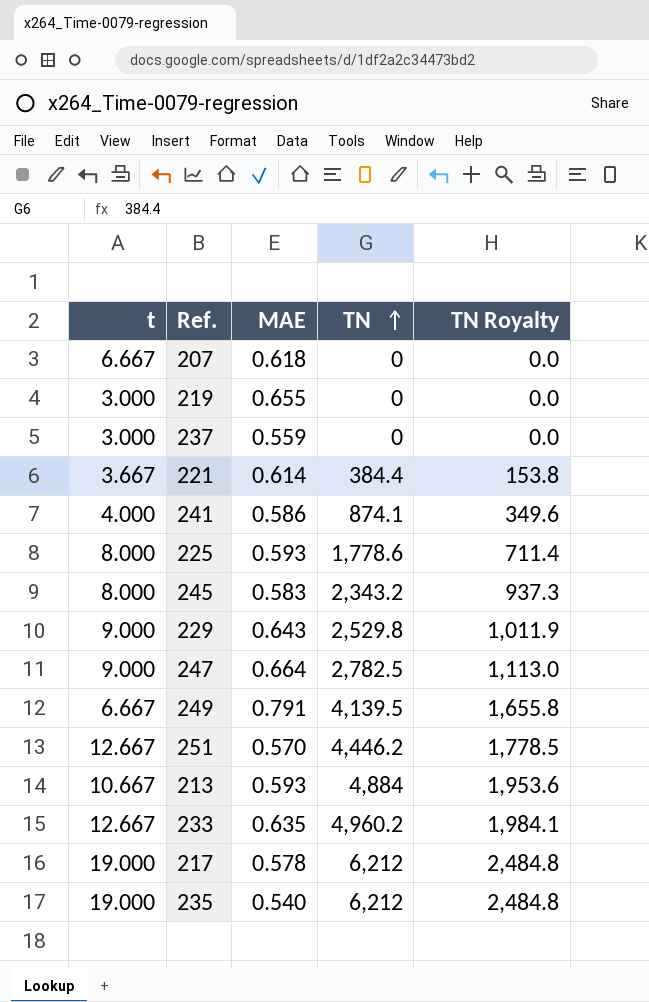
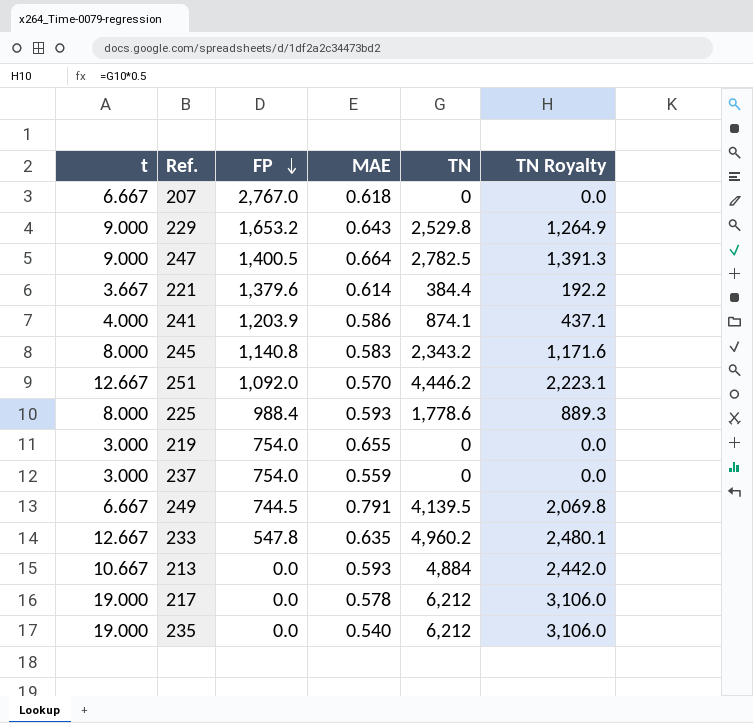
row order: TN ascending -> FP descending
column FP | position: none -> 3
column TN Royalty | formula: [TN] * 0.4 -> [TN] * 0.5

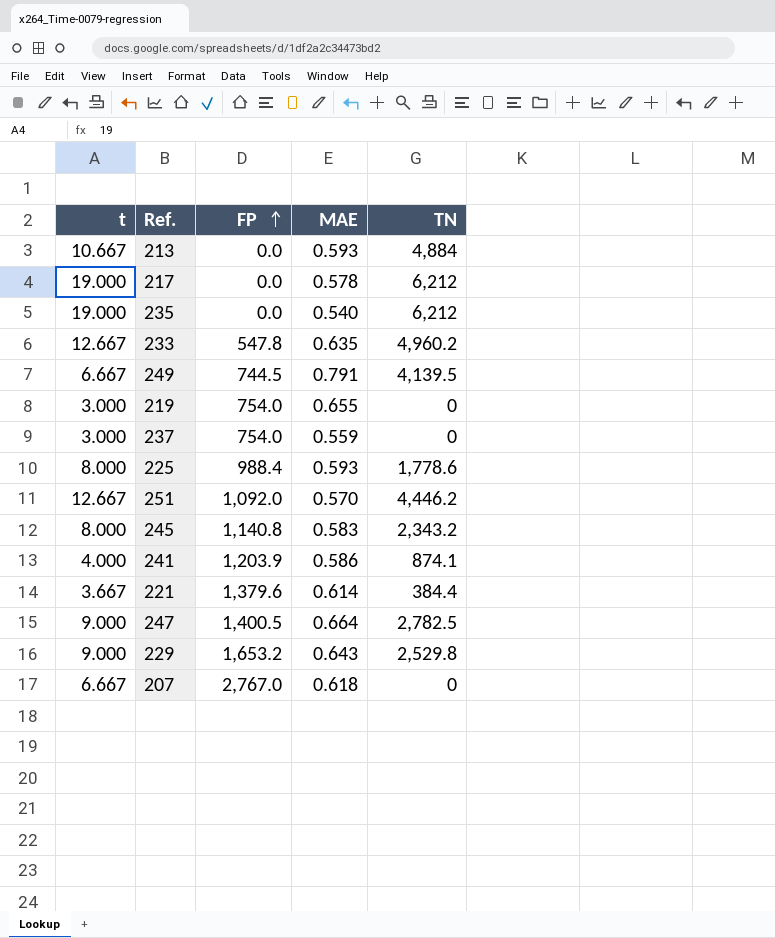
row order: FP descending -> FP ascending
column TN Royalty | formula: [TN] * 0.5 -> none

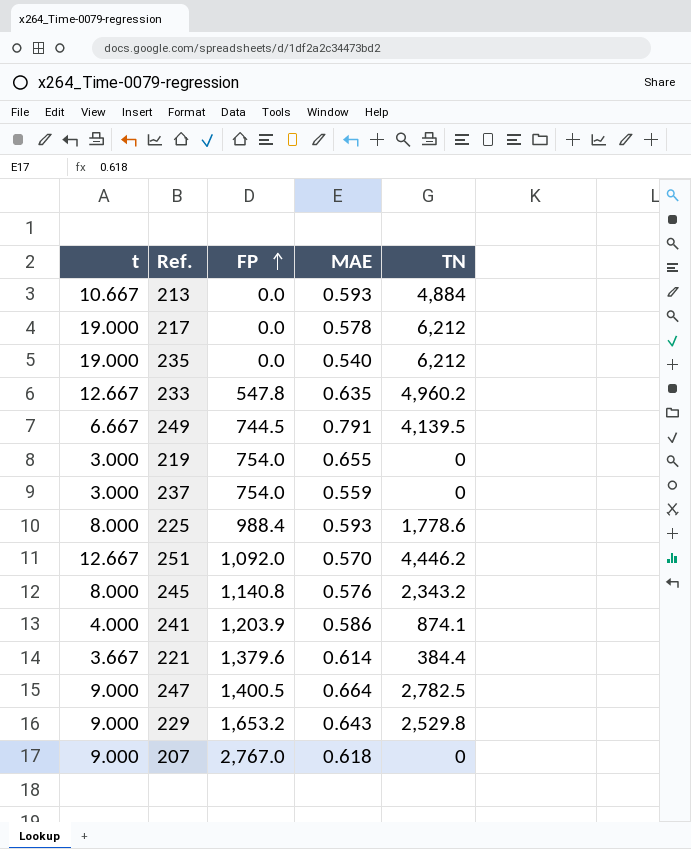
245 | MAE: 0.583 -> 0.576
207 | t: 6.667 -> 9.000

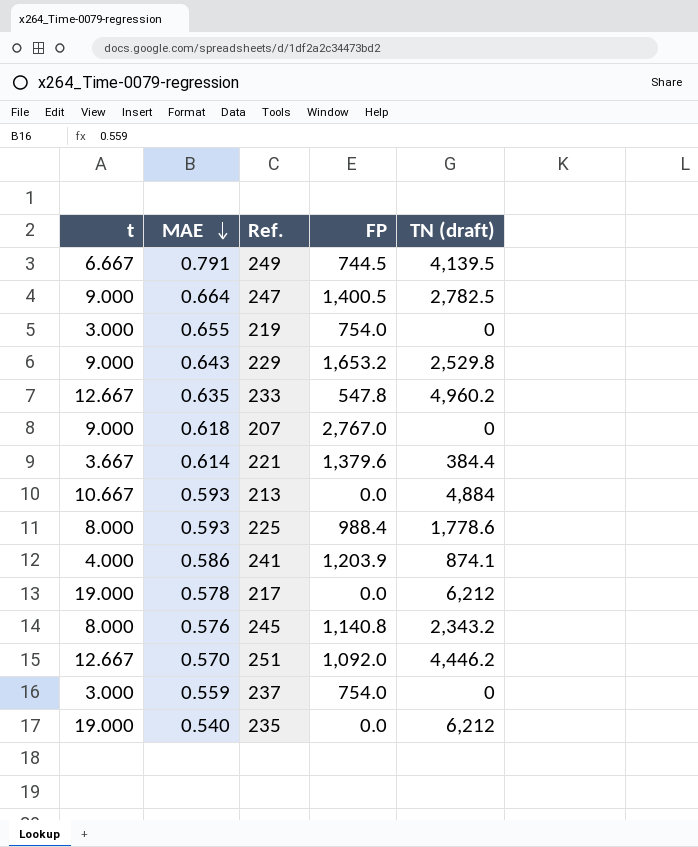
row order: FP ascending -> MAE descending
column MAE | position: 4 -> 2
column name: TN -> TN (draft)

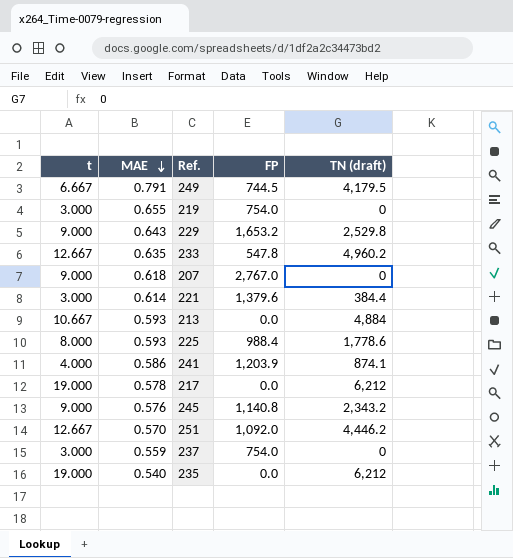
row 247: 9.000 | 0.664 | 1,400.5 | 2,782.5 -> none
249 | TN (draft): 4,139.5 -> 4,179.5
221 | t: 3.667 -> 3.000
245 | t: 8.000 -> 9.000

